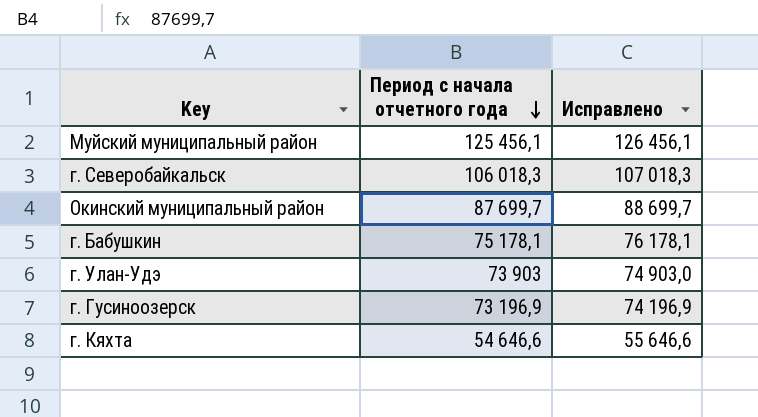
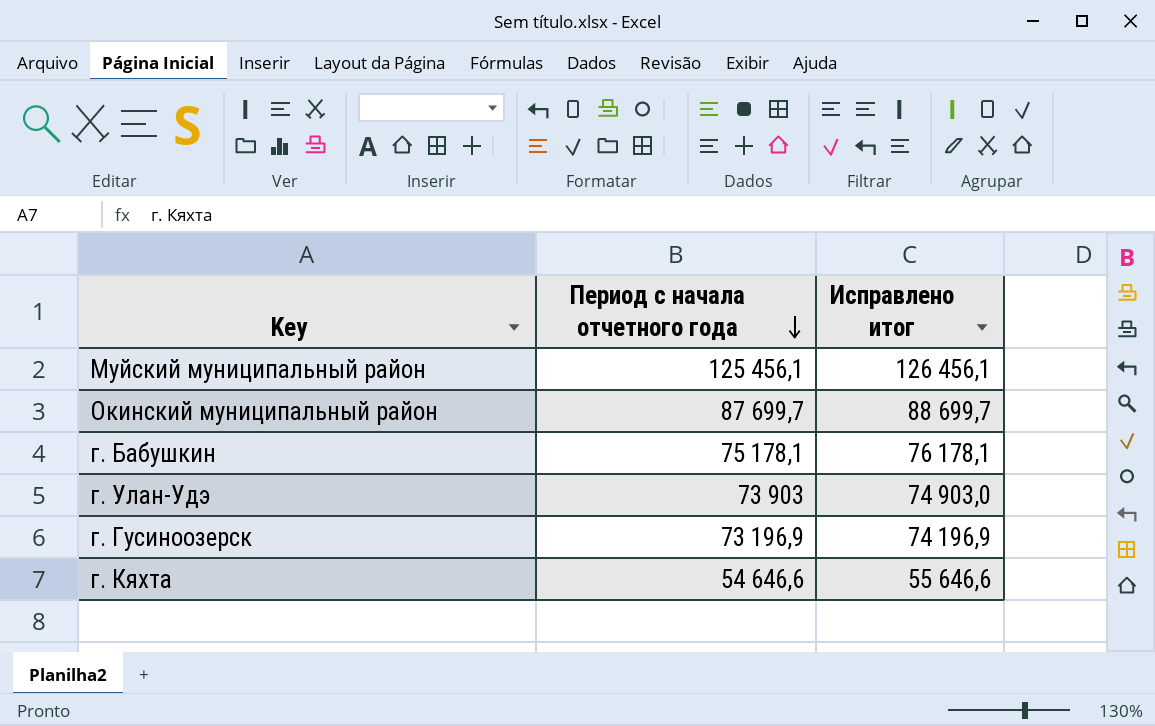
column name: Исправлено -> Исправлено итог
row г. Северобайкальск: 106 018,3 | 107 018,3 -> none

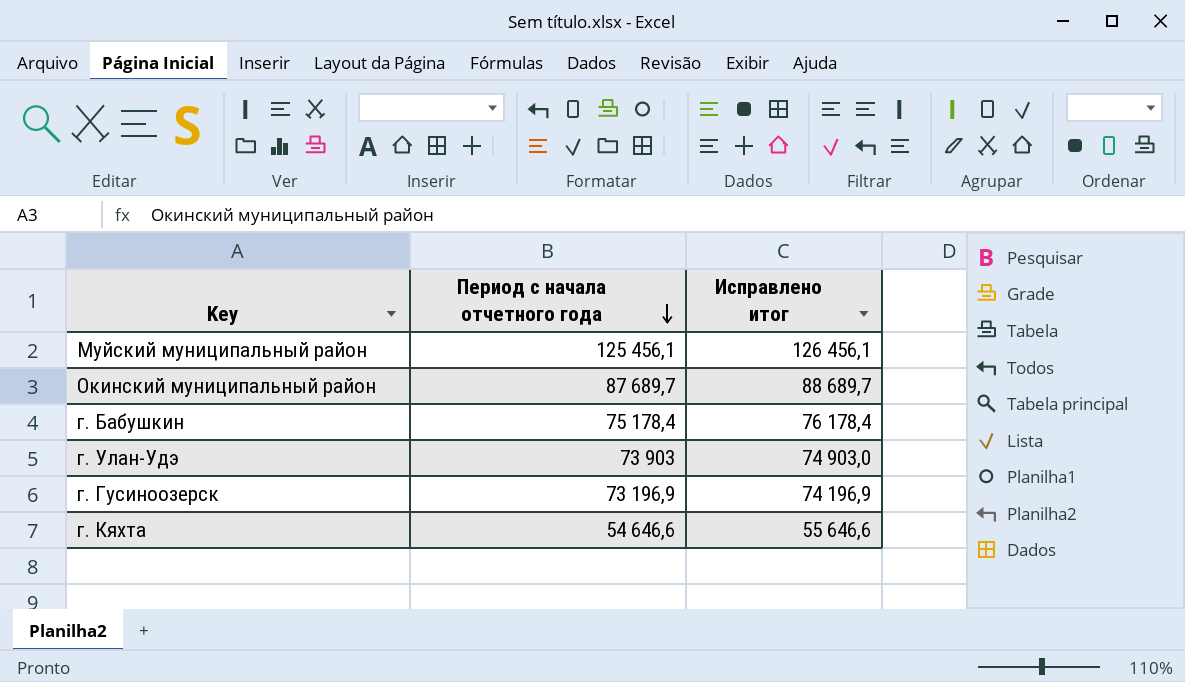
Окинский муниципальный район | Период с начала отчетного года: 87 699,7 -> 87 689,7
Окинский муниципальный район | Исправлено итог: 88 699,7 -> 88 689,7
г. Бабушкин | Период с начала отчетного года: 75 178,1 -> 75 178,4
г. Бабушкин | Исправлено итог: 76 178,1 -> 76 178,4

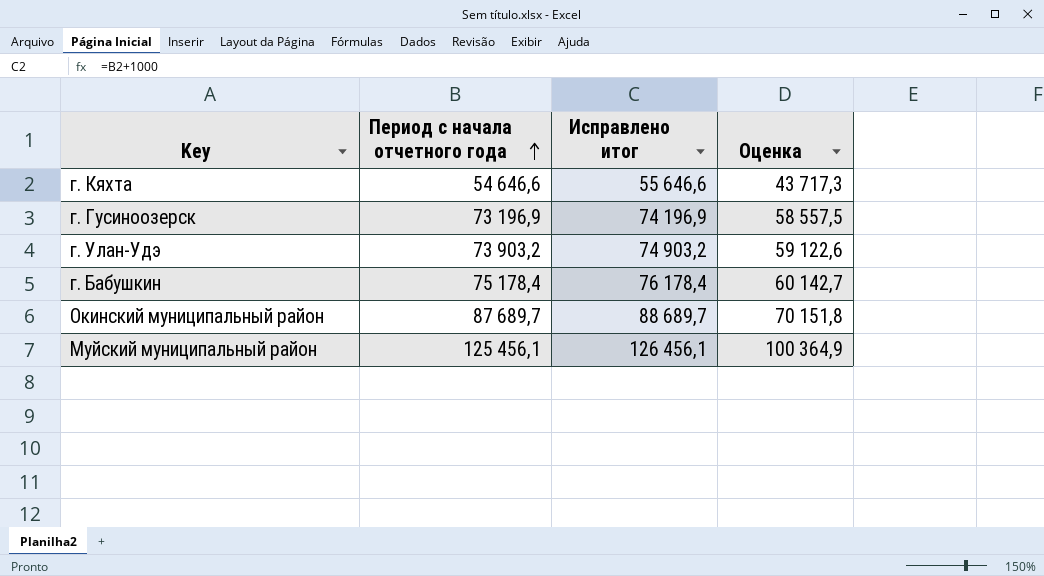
row order: Период с начала отчетного года descending -> Период с начала отчетного года ascending
column Оценка | formula: none -> [Период с начала отчетного года] * 0,8
г. Улан-Удэ | Период с начала отчетного года: 73 903 -> 73 903,2
г. Улан-Удэ | Исправлено итог: 74 903,0 -> 74 903,2

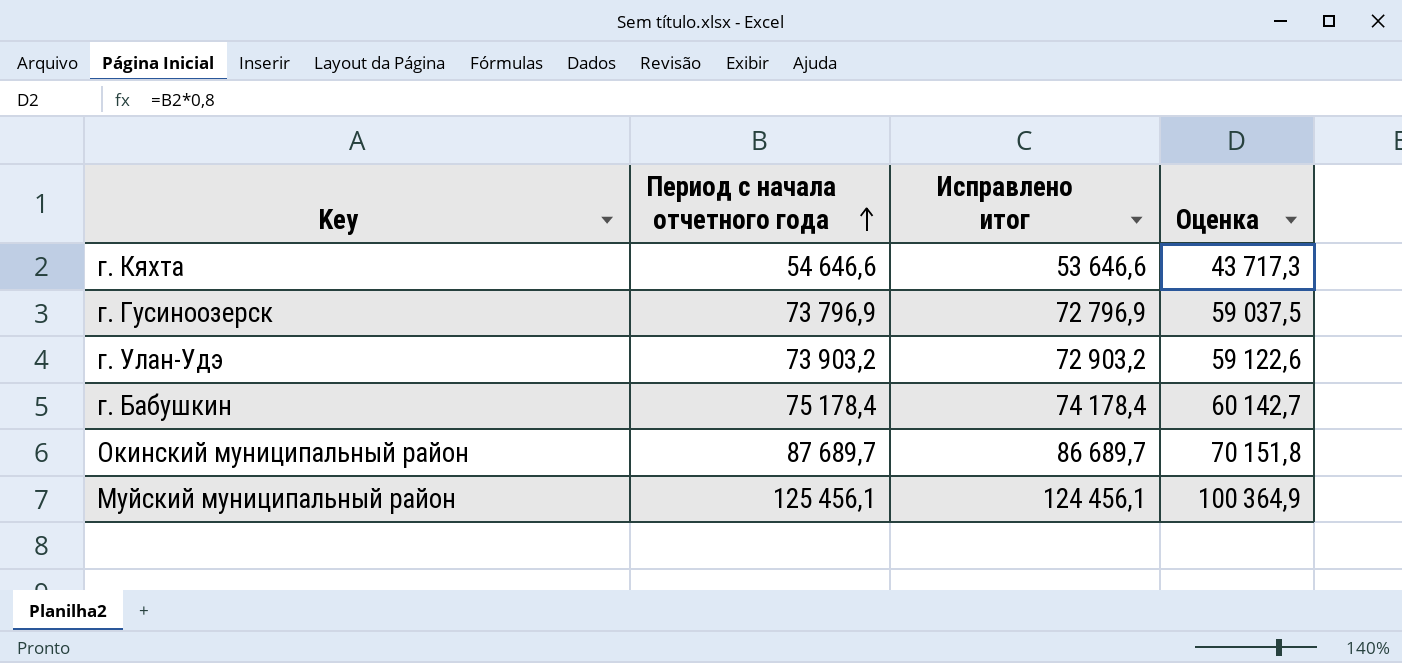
column Исправлено итог | formula: [Период с начала отчетного года] + 1000 -> [Период с начала отчетного года] - 1000
г. Гусиноозерск | Период с начала отчетного года: 73 196,9 -> 73 796,9
г. Гусиноозерск | Оценка: 58 557,5 -> 59 037,5

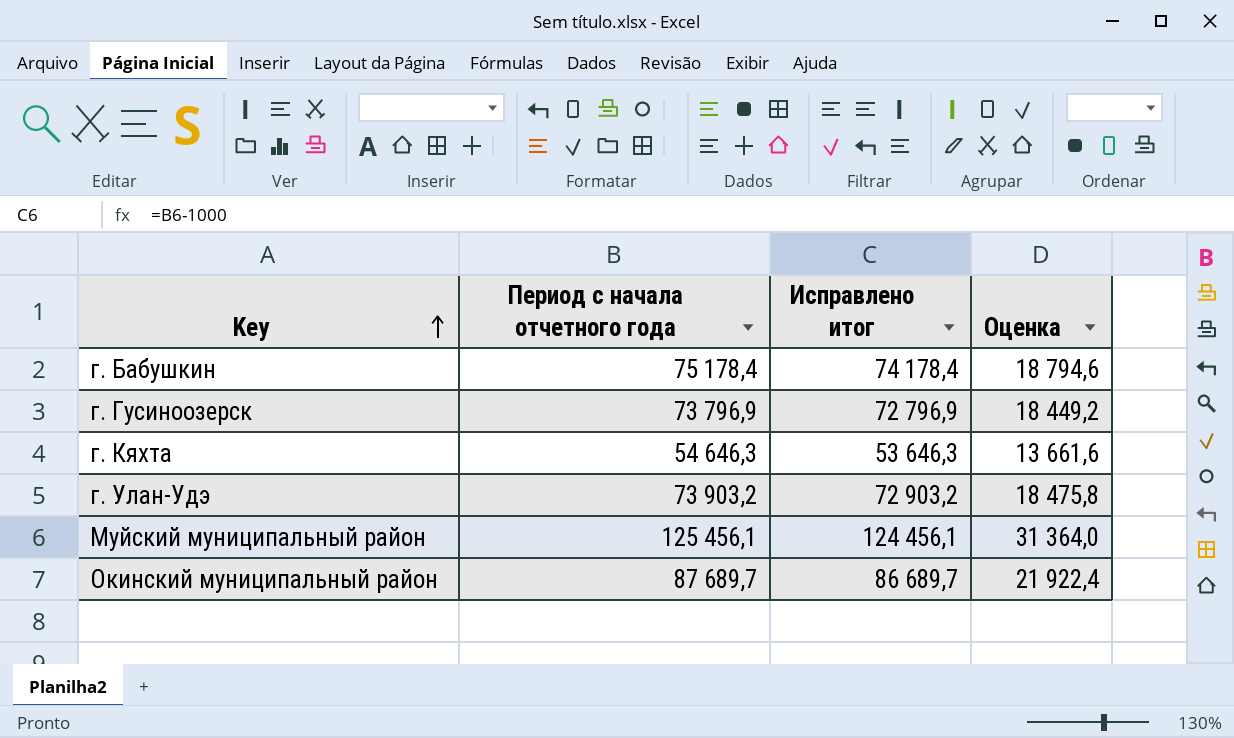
row order: Период с начала отчетного года ascending -> Key ascending
column Оценка | formula: [Период с начала отчетного года] * 0,8 -> [Период с начала отчетного года] * 0,25
г. Кяхта | Период с начала отчетного года: 54 646,6 -> 54 646,3
г. Кяхта | Исправлено итог: 53 646,6 -> 53 646,3

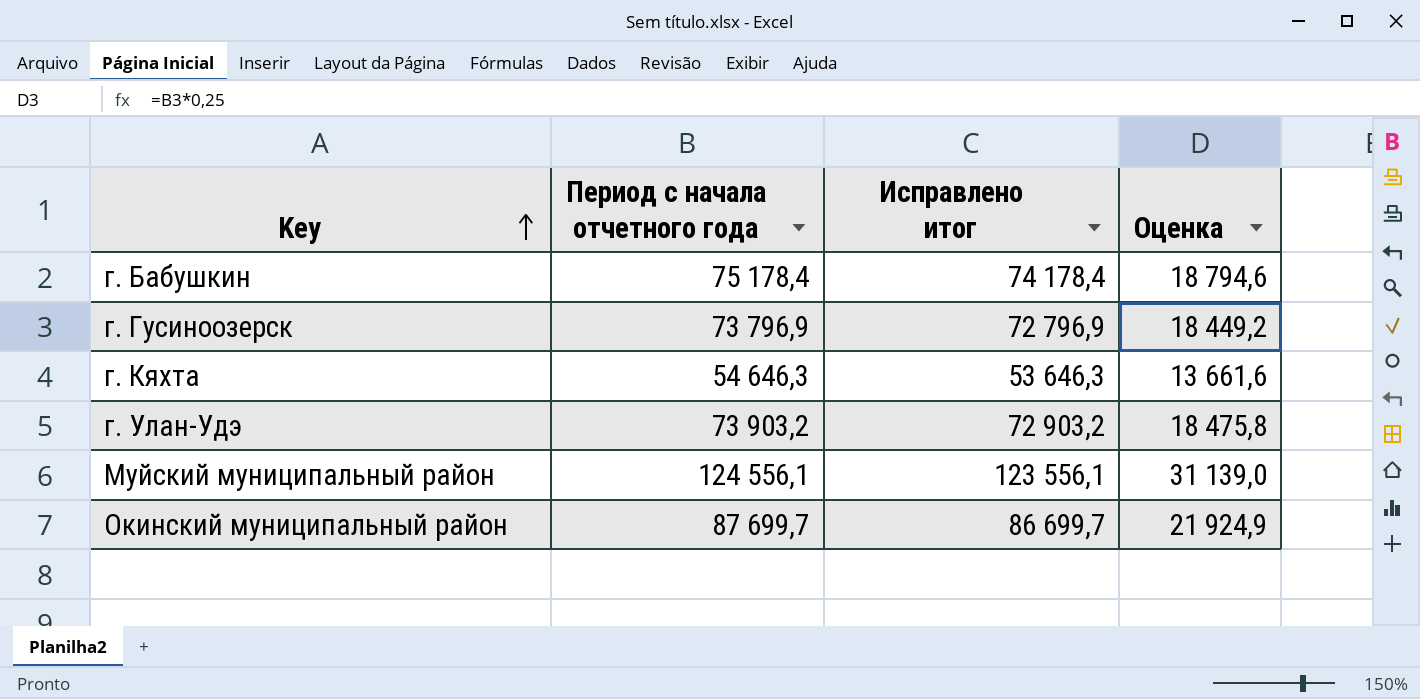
Муйский муниципальный район | Период с начала отчетного года: 125 456,1 -> 124 556,1
Муйский муниципальный район | Исправлено итог: 124 456,1 -> 123 556,1
Муйский муниципальный район | Оценка: 31 364,0 -> 31 139,0
Окинский муниципальный район | Период с начала отчетного года: 87 689,7 -> 87 699,7
Окинский муниципальный район | Исправлено итог: 86 689,7 -> 86 699,7
Окинский муниципальный район | Оценка: 21 922,4 -> 21 924,9

